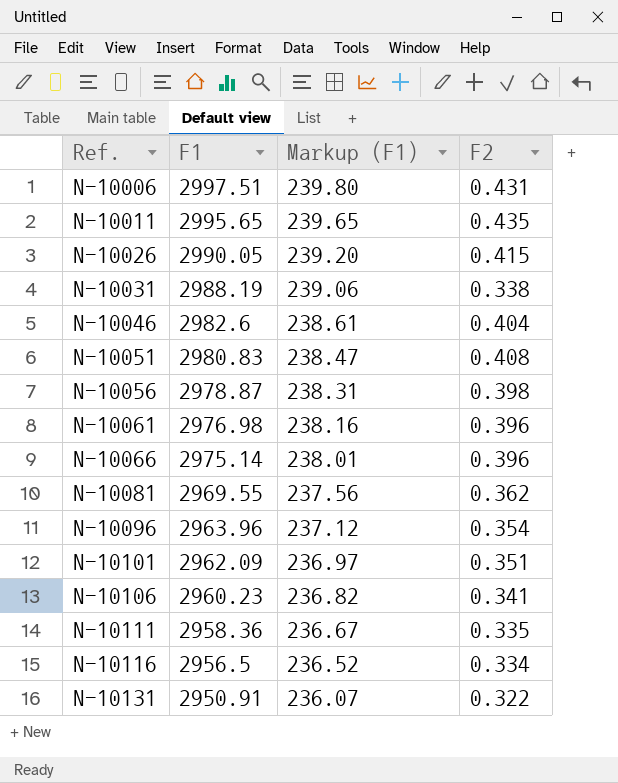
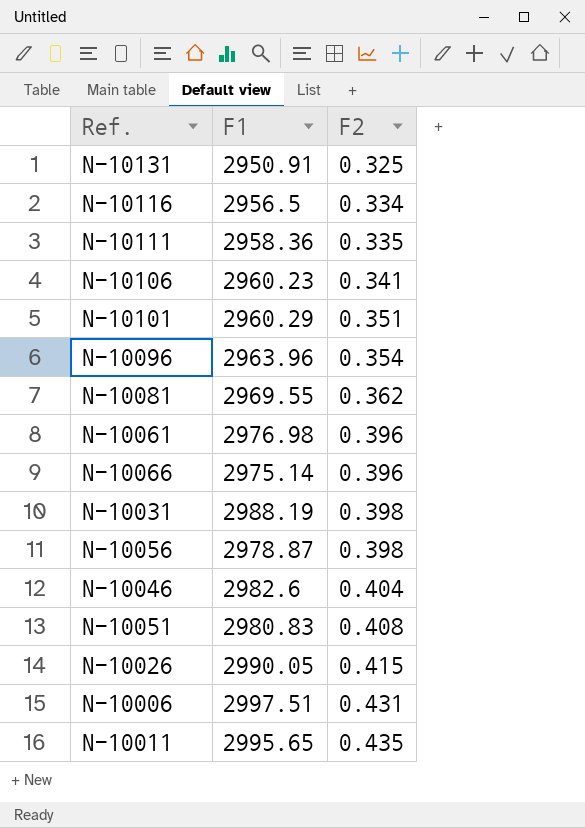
row order: Ref. ascending -> F2 ascending
column Markup (F1) | formula: [F1] * 0.08 -> none
N-10131 | F2: 0.322 -> 0.325
N-10101 | F1: 2962.09 -> 2960.29
N-10031 | F2: 0.338 -> 0.398

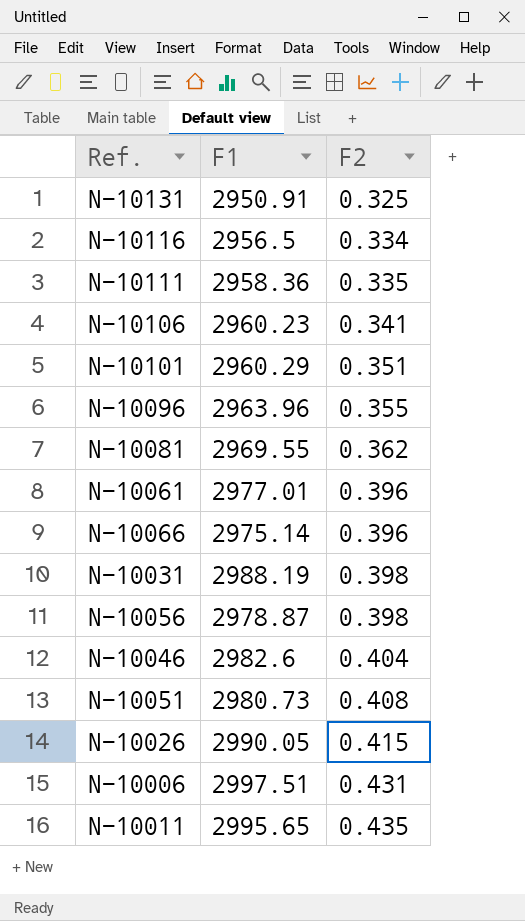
N-10096 | F2: 0.354 -> 0.355
N-10061 | F1: 2976.98 -> 2977.01
N-10051 | F1: 2980.83 -> 2980.73

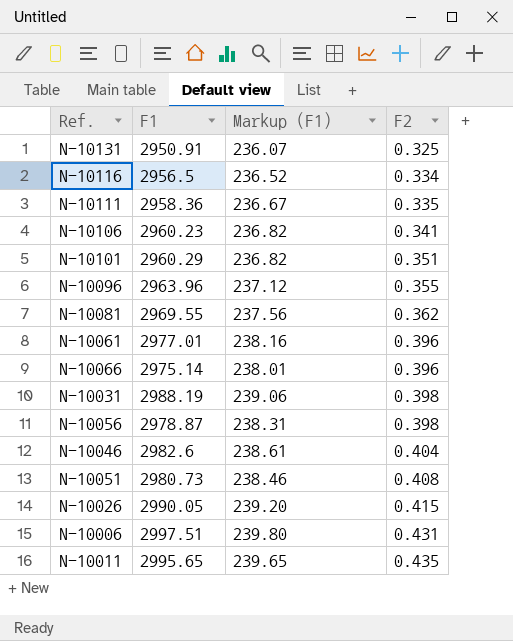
column Markup (F1) | formula: none -> [F1] * 0.08

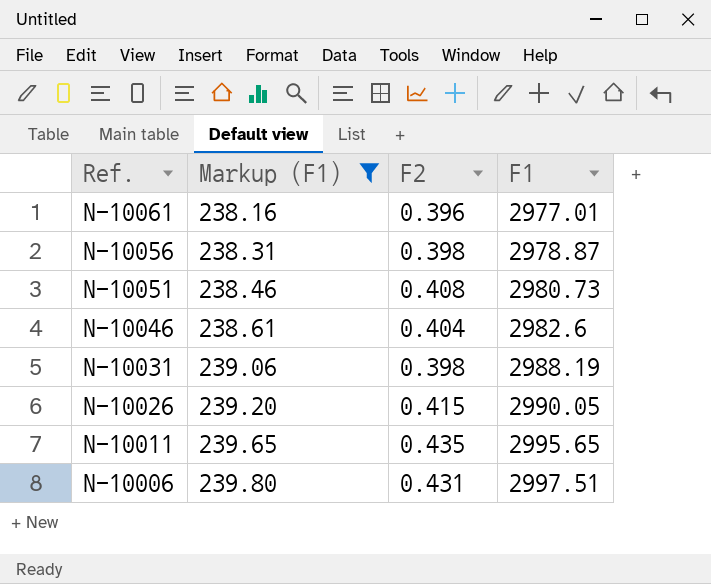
filter: none -> Markup (F1) >= 238.16
row order: F2 ascending -> Ref. descending
column F1 | position: 2 -> 4

